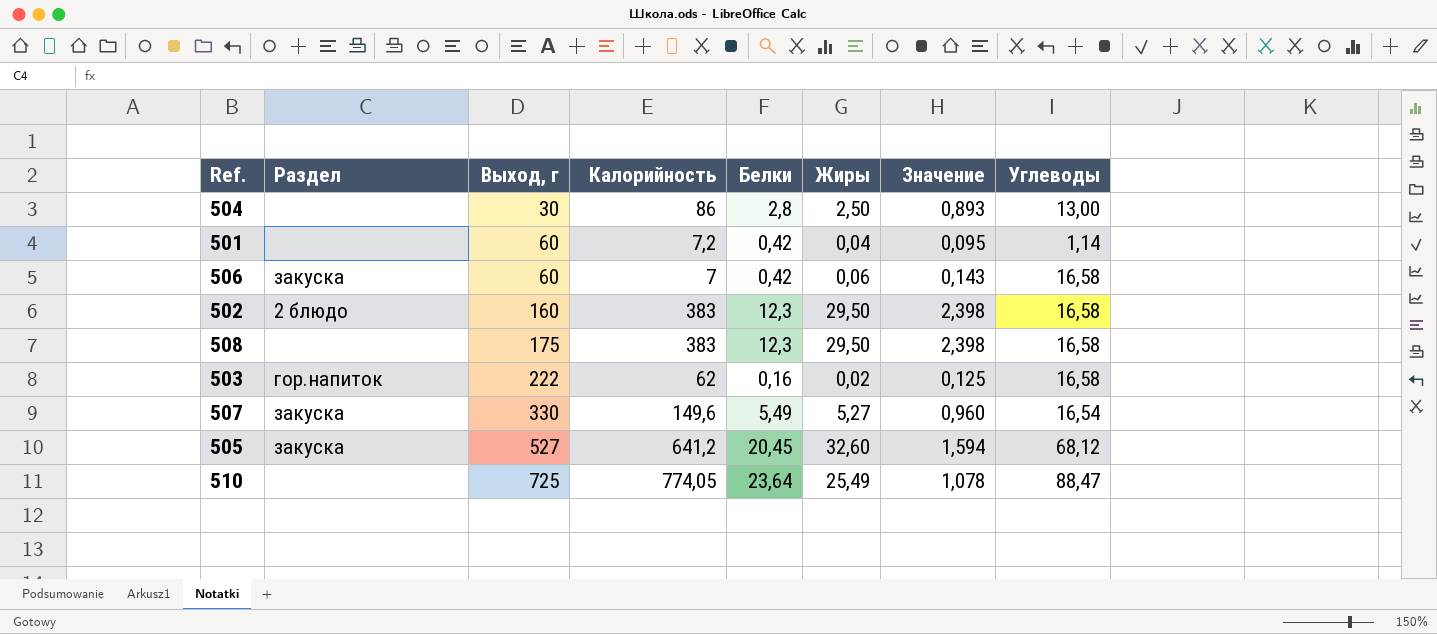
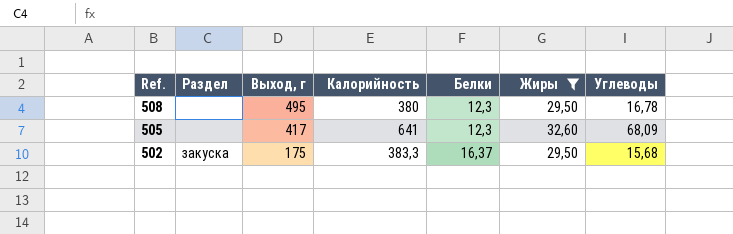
filter: none -> Жиры >= 29,50
row order: Выход, г ascending -> Ref. descending
column Значение | formula: [Жиры] / [Белки] -> none
508 | Выход, г: 175 -> 495
508 | Калорийность: 383 -> 380
508 | Углеводы: 16,58 -> 16,78
505 | Раздел: закуска -> none
505 | Выход, г: 527 -> 417
505 | Калорийность: 641,2 -> 641
505 | Белки: 20,45 -> 12,3
505 | Углеводы: 68,12 -> 68,09
502 | Раздел: 2 блюдо -> закуска
502 | Выход, г: 160 -> 175
502 | Калорийность: 383 -> 383,3
502 | Белки: 12,3 -> 16,37
502 | Углеводы: 16,58 -> 15,68

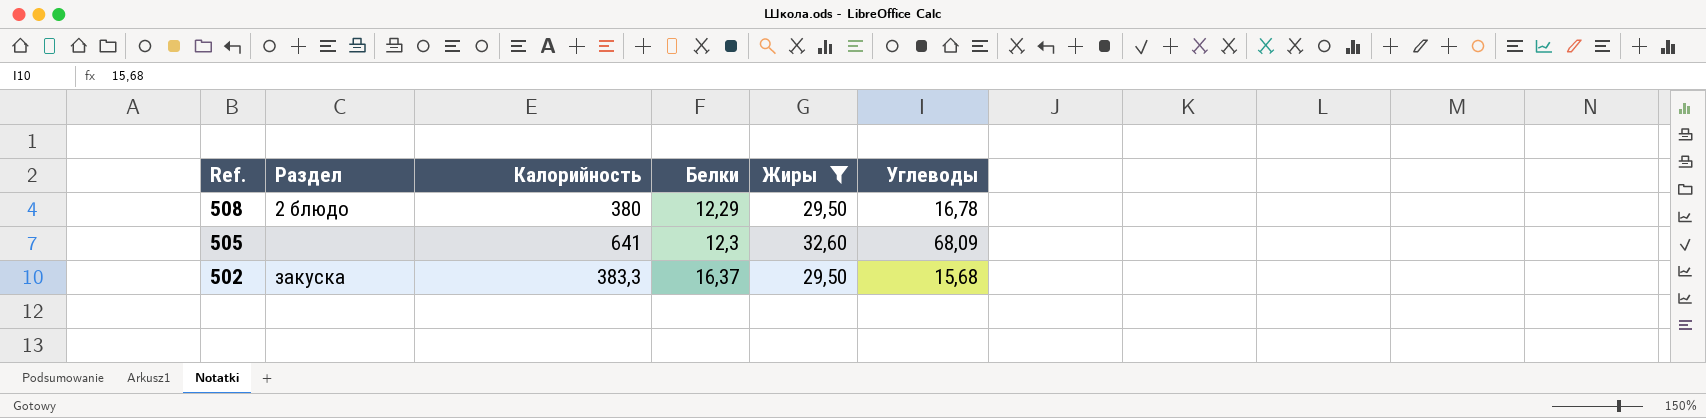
column Выход, г | position: 3 -> none
508 | Раздел: none -> 2 блюдо
508 | Белки: 12,3 -> 12,29

